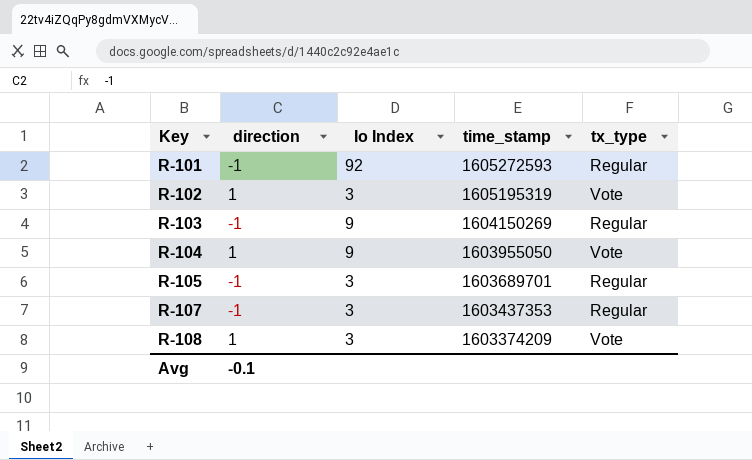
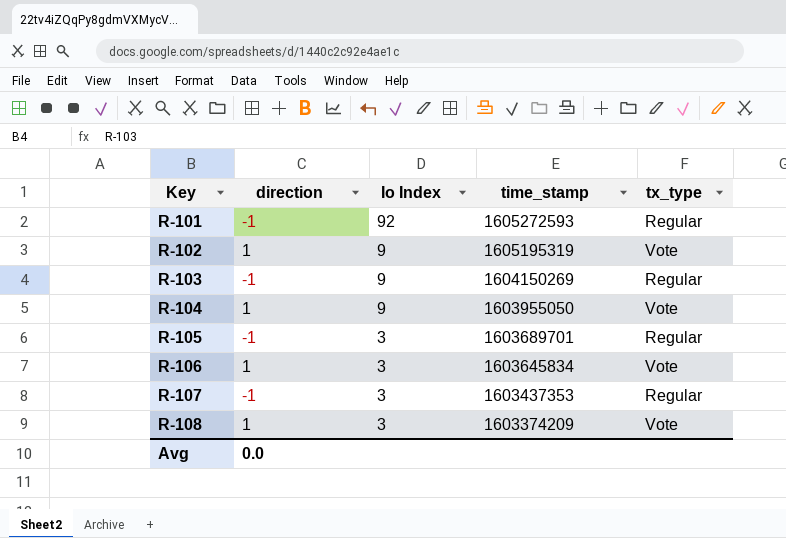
R-102 | Io Index: 3 -> 9
row R-106: none -> 1 | 3 | 1603645834 | Vote
Avg | direction: -0.1 -> 0.0

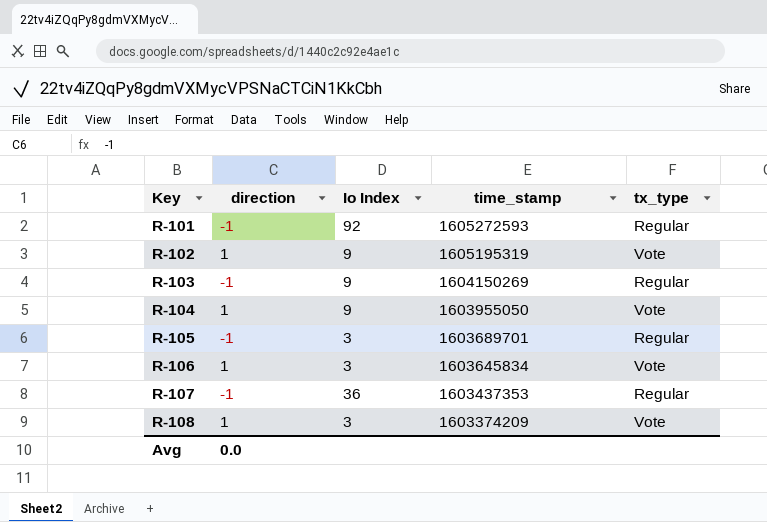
R-107 | Io Index: 3 -> 36

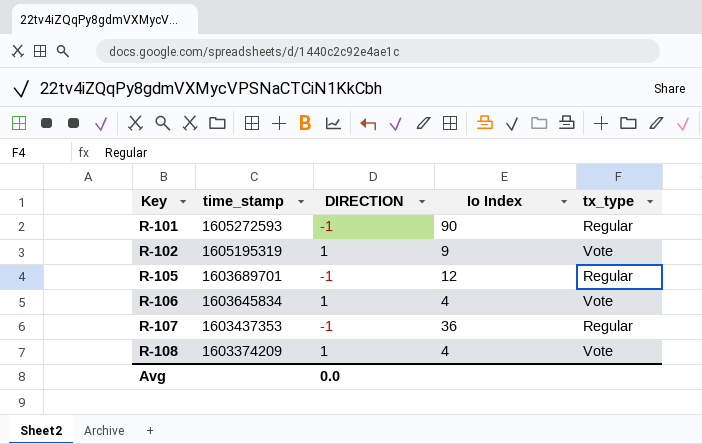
column time_stamp | position: 4 -> 2
column name: direction -> DIRECTION
row R-103: -1 | 9 | 1604150269 | Regular -> none
row R-104: 1 | 9 | 1603955050 | Vote -> none
R-101 | Io Index: 92 -> 90
R-105 | Io Index: 3 -> 12
R-106 | Io Index: 3 -> 4
R-108 | Io Index: 3 -> 4

